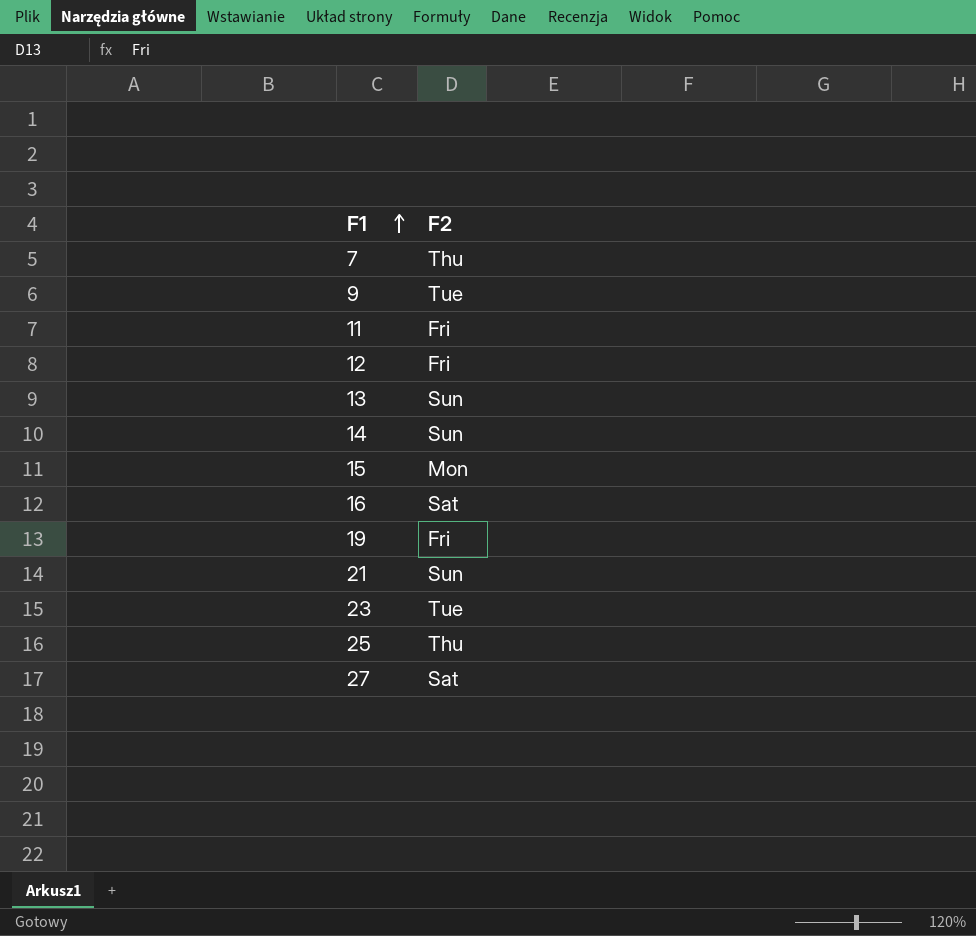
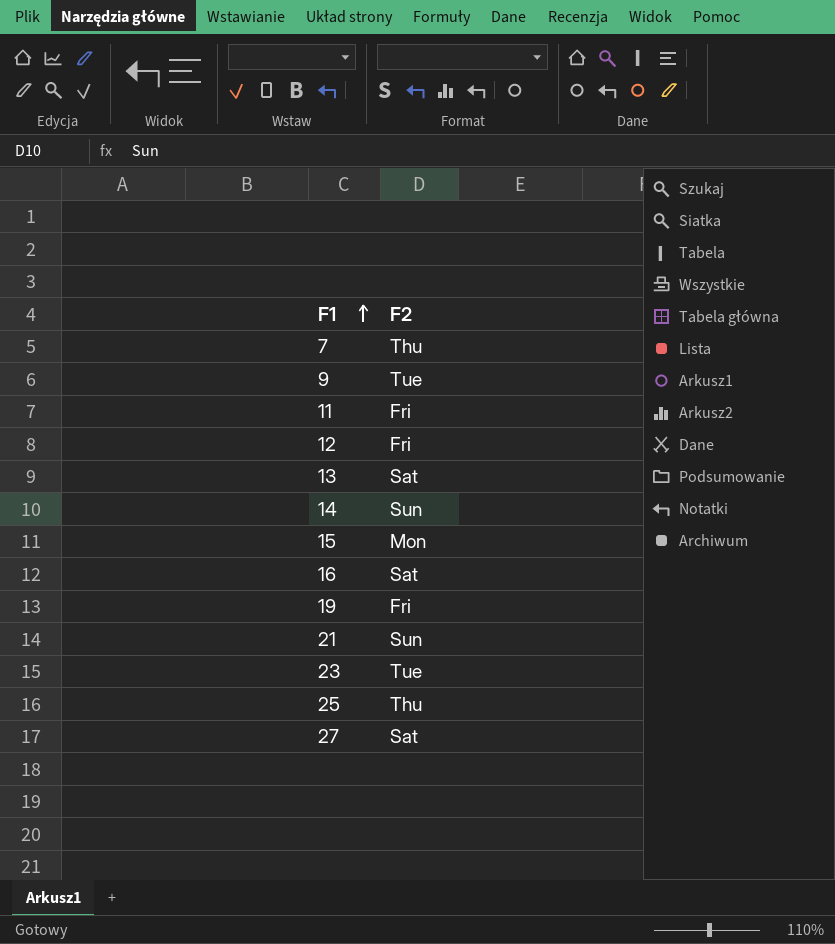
13 | F2: Sun -> Sat

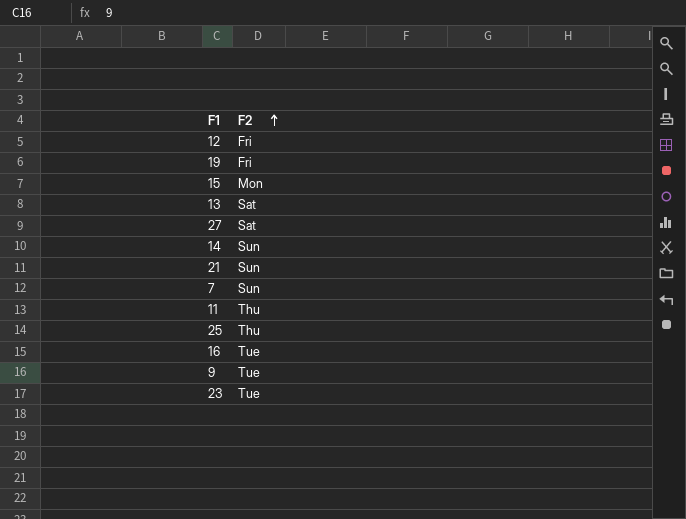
row order: F1 ascending -> F2 ascending
7 | F2: Thu -> Sun
11 | F2: Fri -> Thu
16 | F2: Sat -> Tue

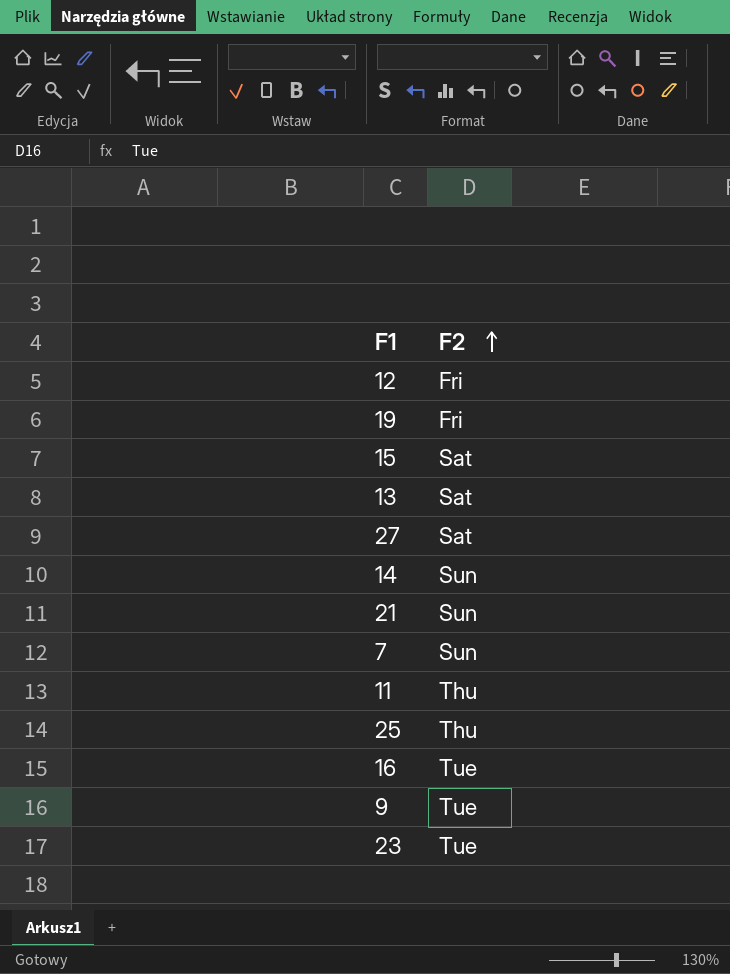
15 | F2: Mon -> Sat

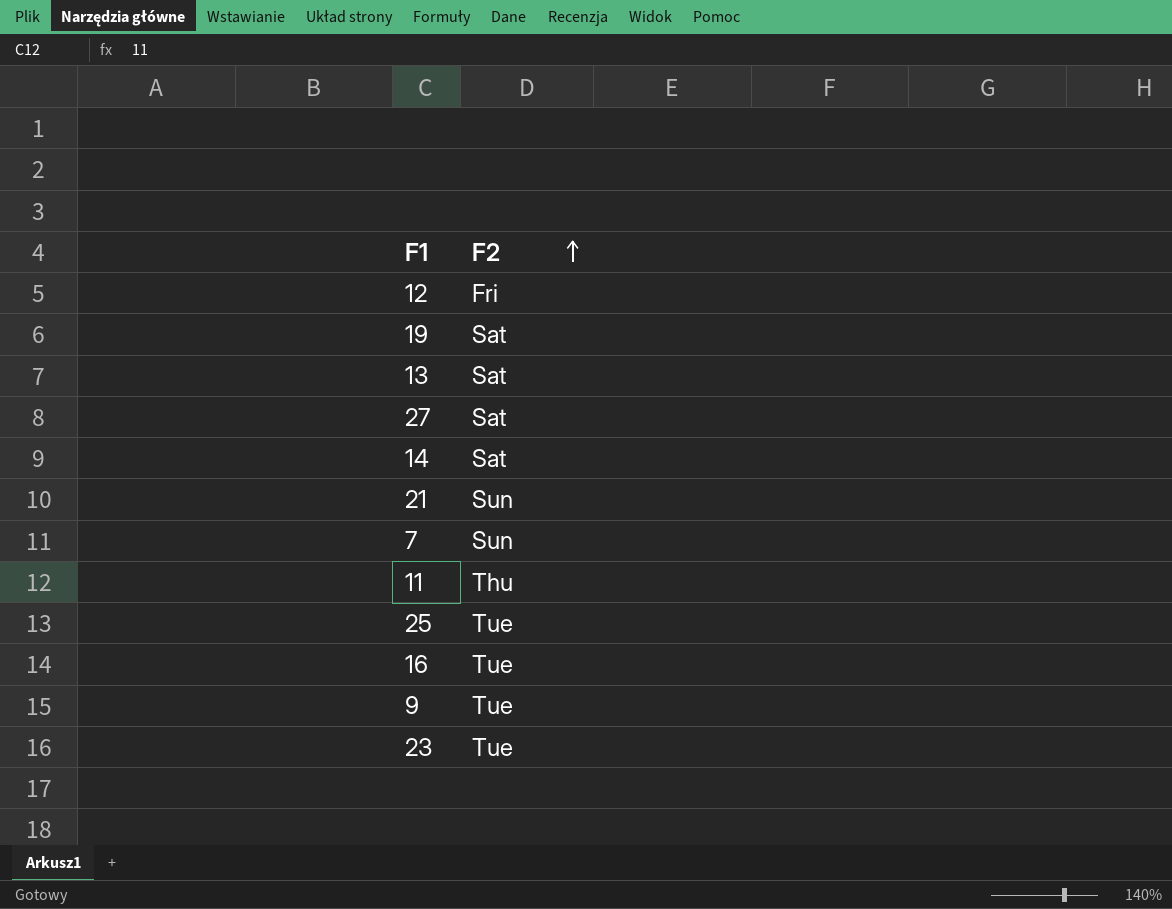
row 15: Sat -> none
19 | F2: Fri -> Sat
14 | F2: Sun -> Sat
25 | F2: Thu -> Tue

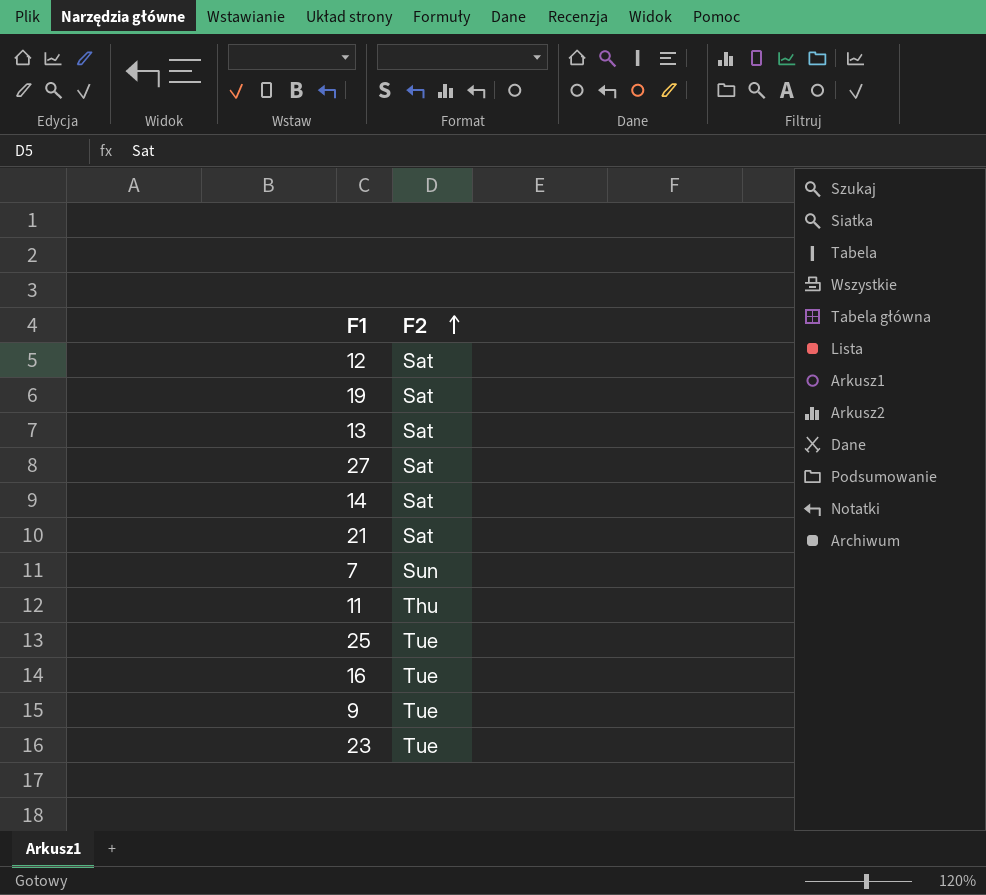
12 | F2: Fri -> Sat
21 | F2: Sun -> Sat

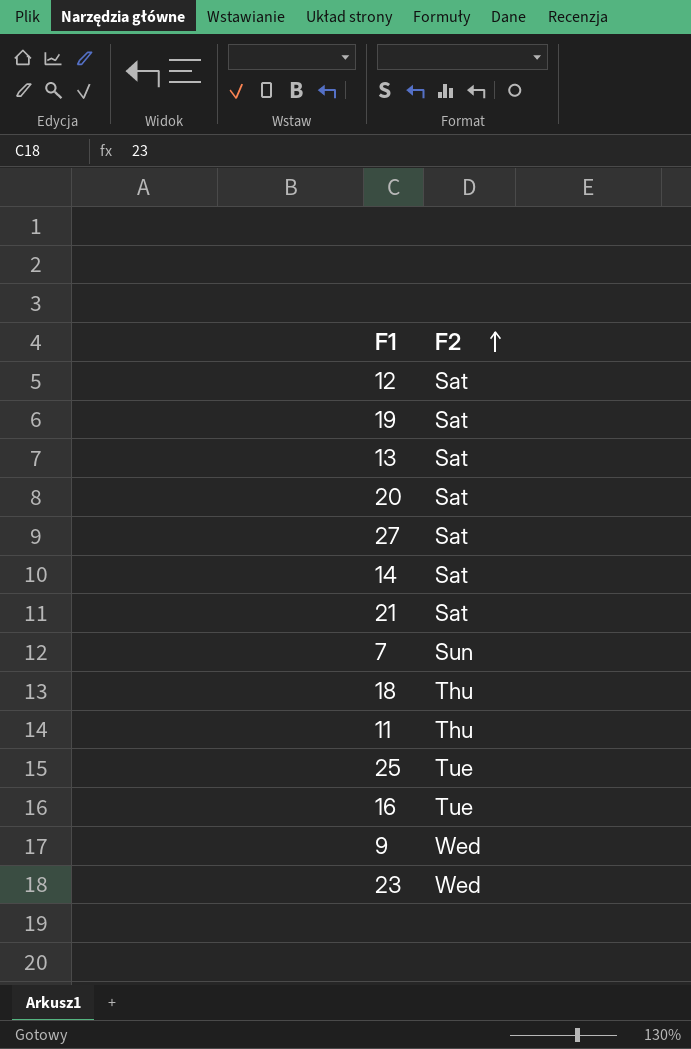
row 20: none -> Sat
row 18: none -> Thu
9 | F2: Tue -> Wed
23 | F2: Tue -> Wed

